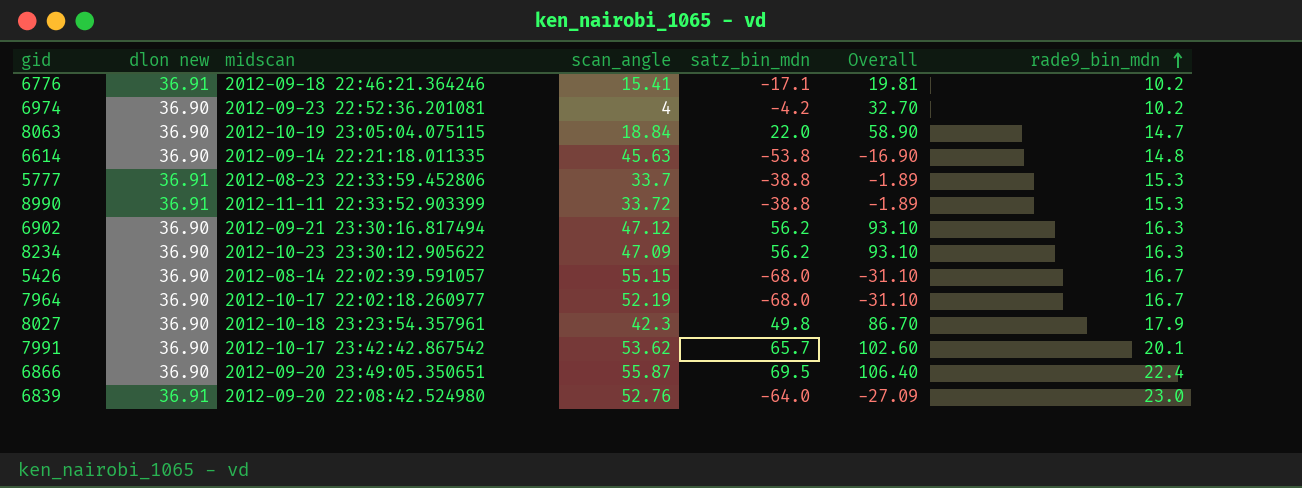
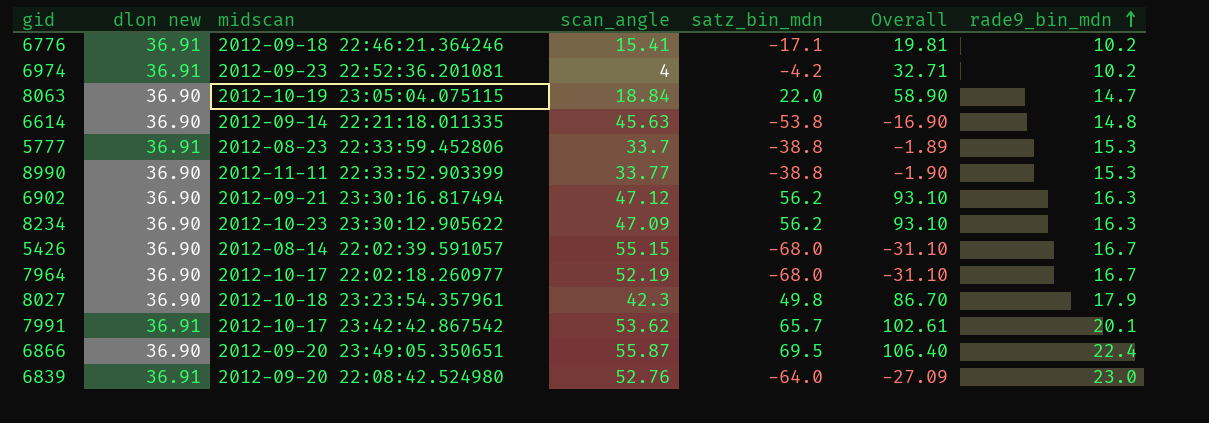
6974 | dlon new: 36.90 -> 36.91
6974 | Overall: 32.70 -> 32.71
8990 | dlon new: 36.91 -> 36.90
8990 | scan_angle: 33.72 -> 33.77
8990 | Overall: -1.89 -> -1.90
7991 | dlon new: 36.90 -> 36.91
7991 | Overall: 102.60 -> 102.61

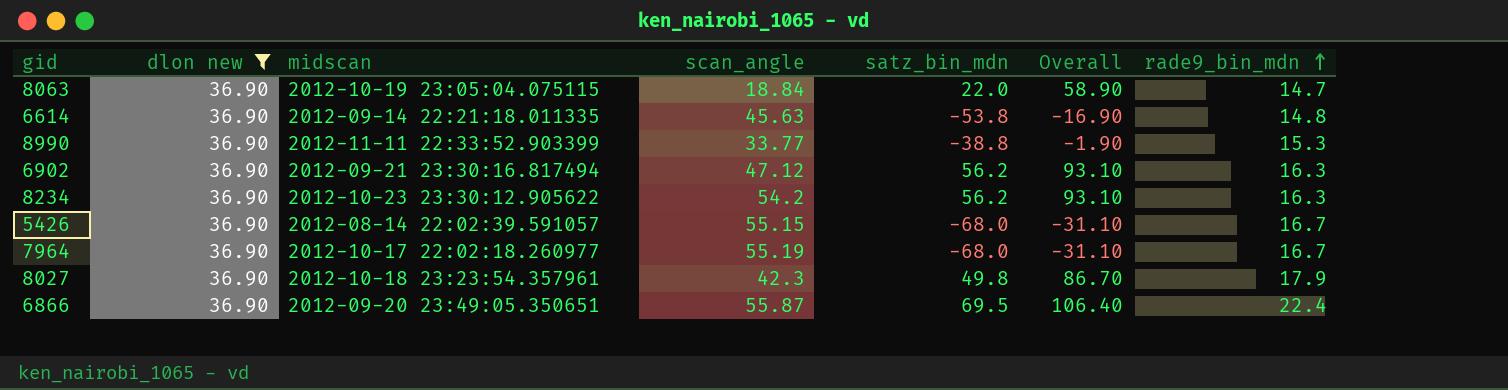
filter: none -> dlon new = 36.90
8234 | scan_angle: 47.09 -> 54.2
7964 | scan_angle: 52.19 -> 55.19

